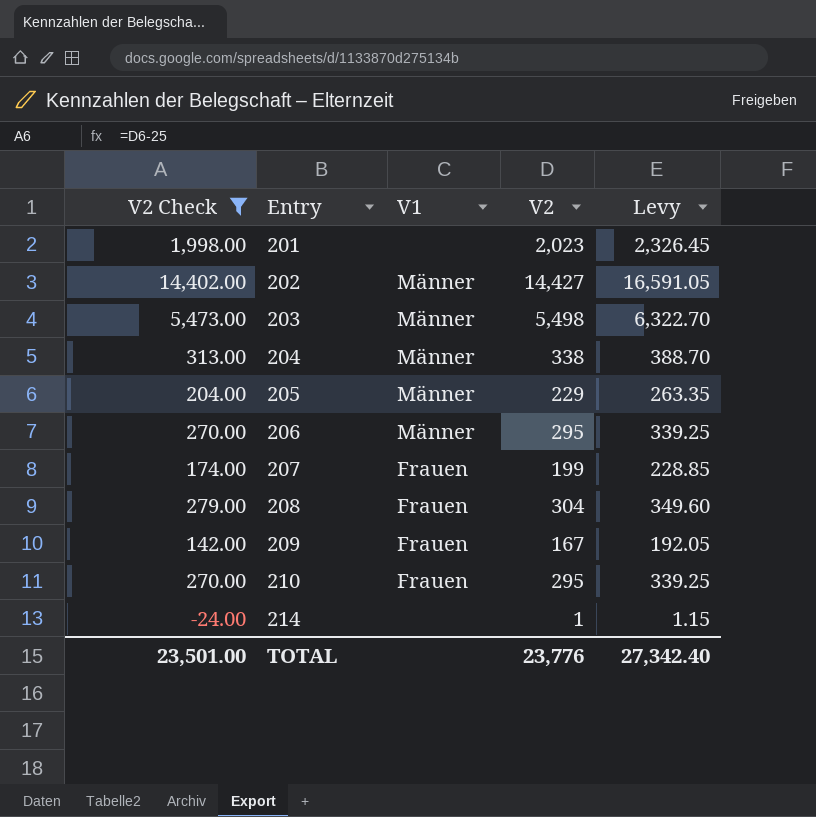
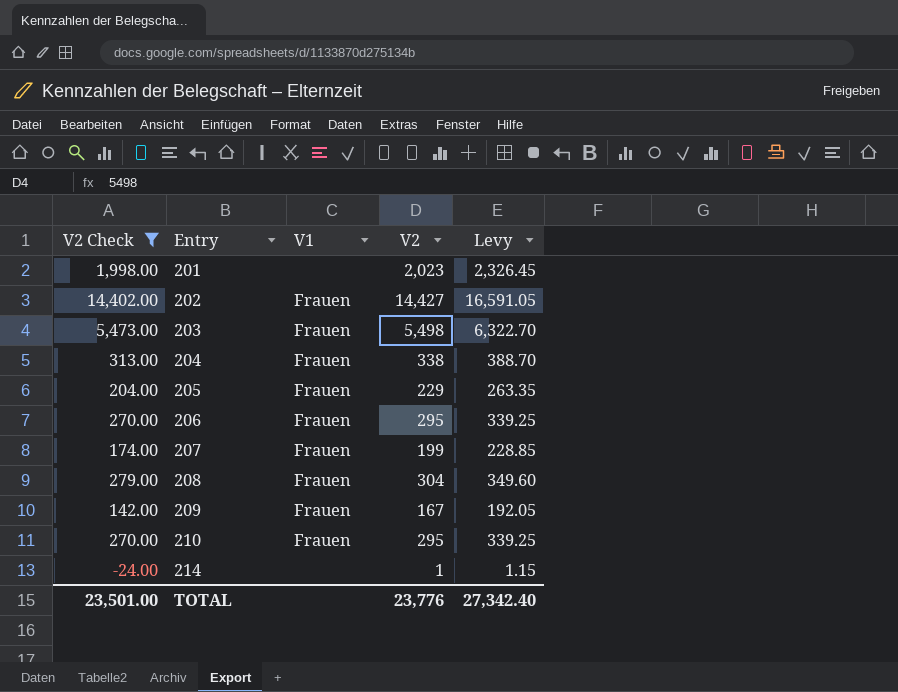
202 | V1: Männer -> Frauen
203 | V1: Männer -> Frauen
204 | V1: Männer -> Frauen
205 | V1: Männer -> Frauen
206 | V1: Männer -> Frauen

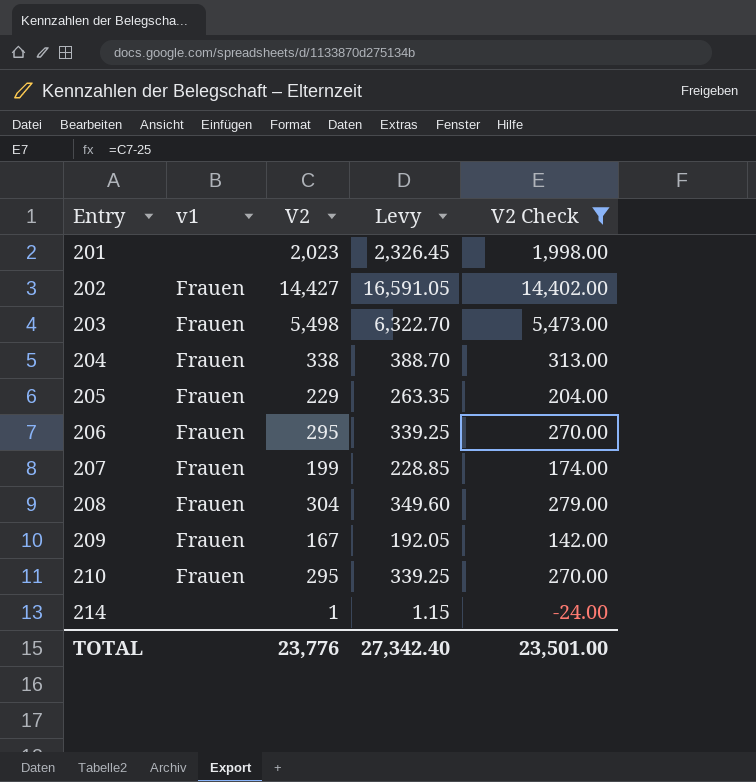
column name: V1 -> v1
column V2 Check | position: 1 -> 5

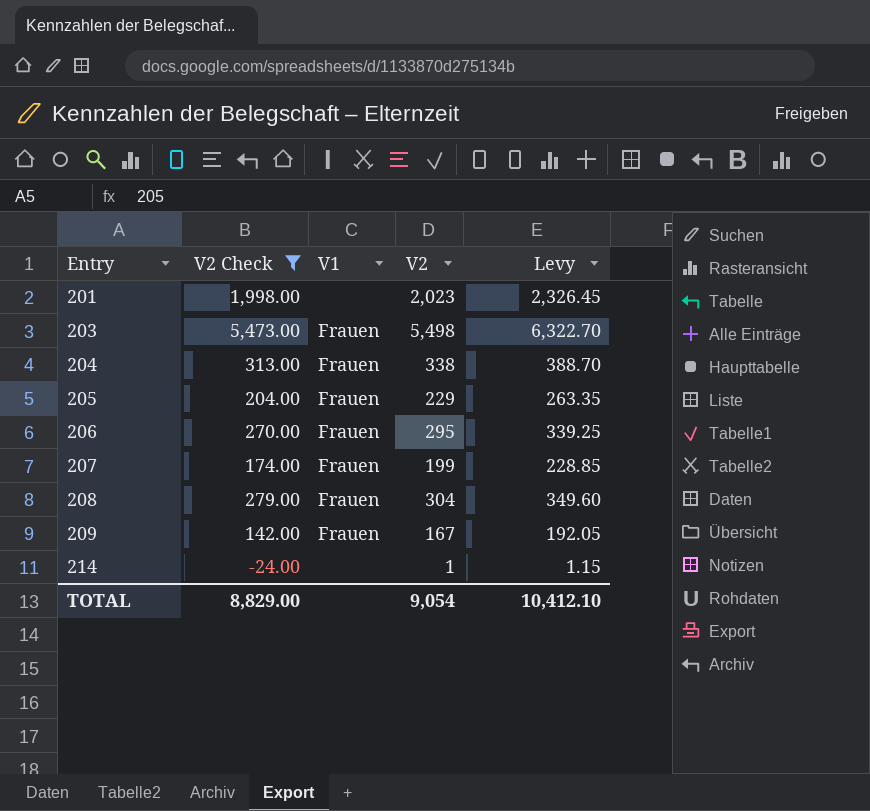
column V2 Check | position: 5 -> 2
column name: v1 -> V1
row 202: Frauen | 14,427 | 16,591.05 | 14,402.00 -> none
row 210: Frauen | 295 | 339.25 | 270.00 -> none
TOTAL | V2 Check: 23,501.00 -> 8,829.00
TOTAL | V2: 23,776 -> 9,054
TOTAL | Levy: 27,342.40 -> 10,412.10

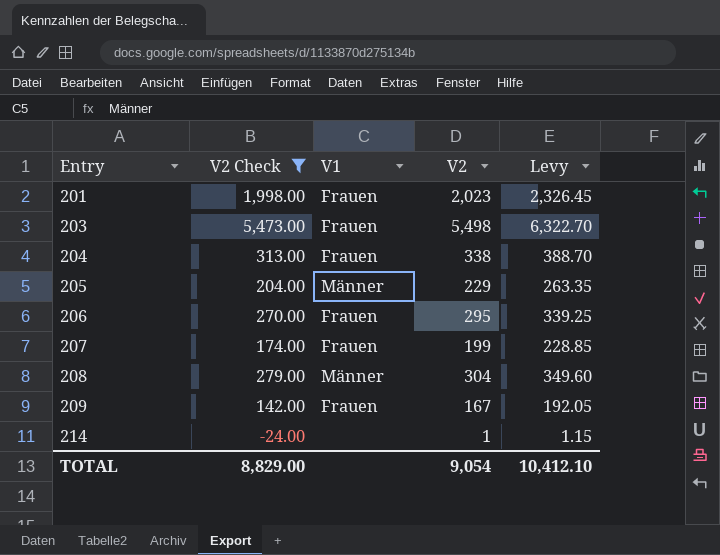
201 | V1: none -> Frauen
205 | V1: Frauen -> Männer
208 | V1: Frauen -> Männer

